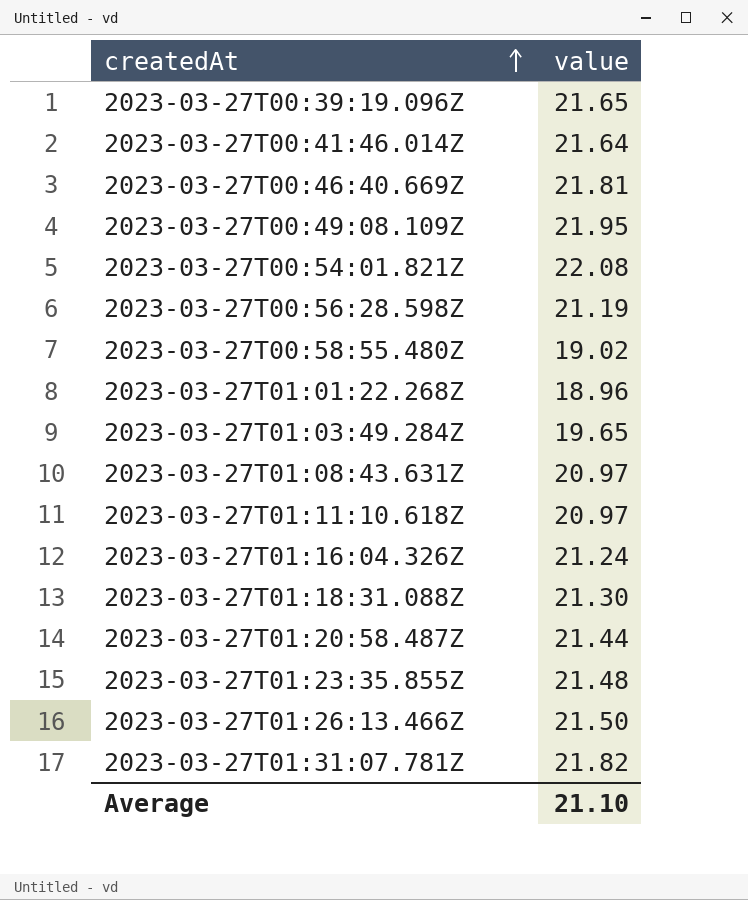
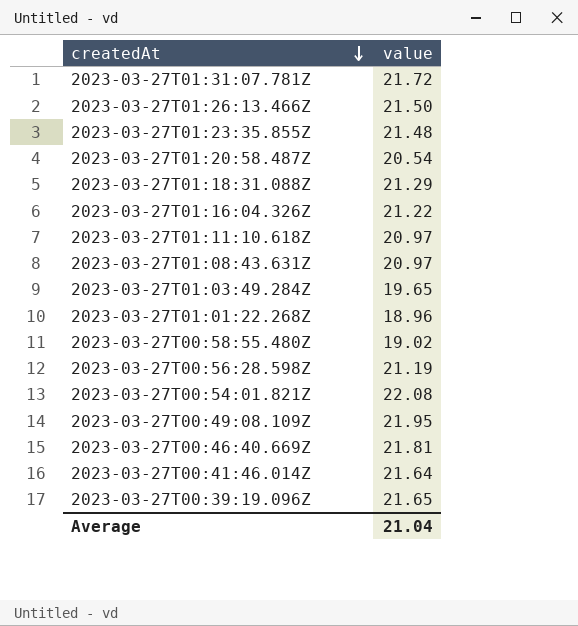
row order: createdAt ascending -> createdAt descending
2023-03-27T01:31:07.781Z | value: 21.82 -> 21.72
2023-03-27T01:20:58.487Z | value: 21.44 -> 20.54
2023-03-27T01:18:31.088Z | value: 21.30 -> 21.29
2023-03-27T01:16:04.326Z | value: 21.24 -> 21.22
Average | value: 21.10 -> 21.04

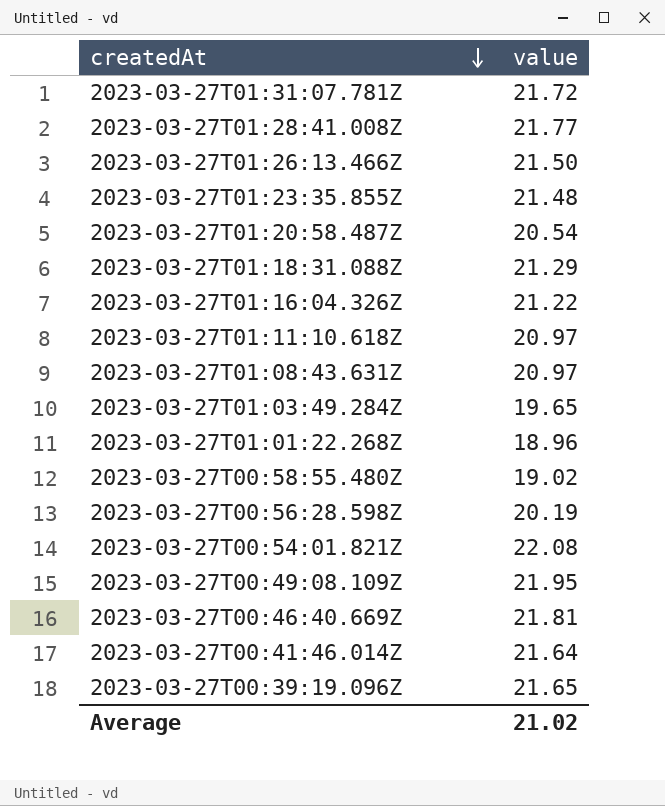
row 2023-03-27T01:28:41.008Z: none -> 21.77
2023-03-27T00:56:28.598Z | value: 21.19 -> 20.19
Average | value: 21.04 -> 21.02

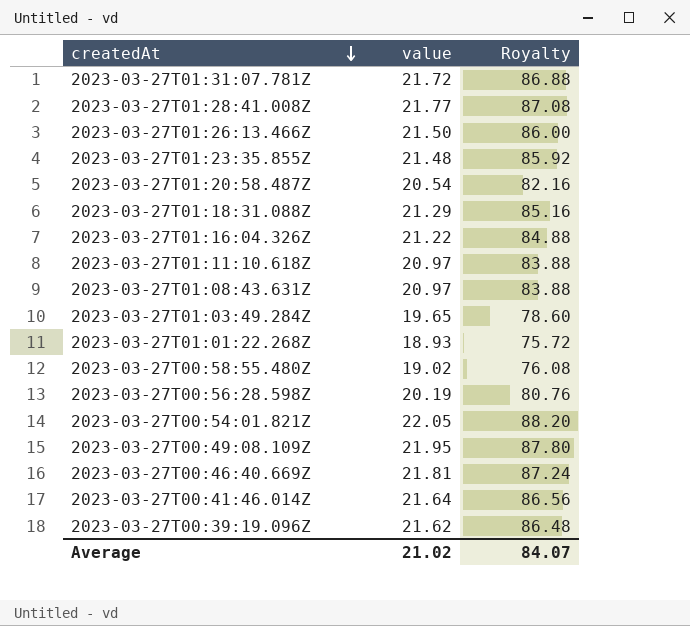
column Royalty | formula: none -> [value] * 4
2023-03-27T01:01:22.268Z | value: 18.96 -> 18.93
2023-03-27T00:54:01.821Z | value: 22.08 -> 22.05
2023-03-27T00:39:19.096Z | value: 21.65 -> 21.62

